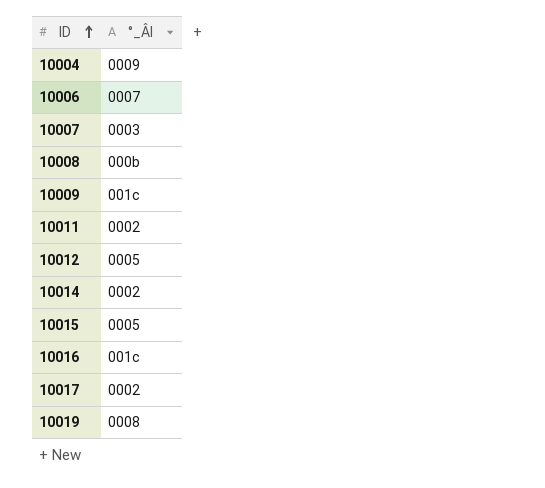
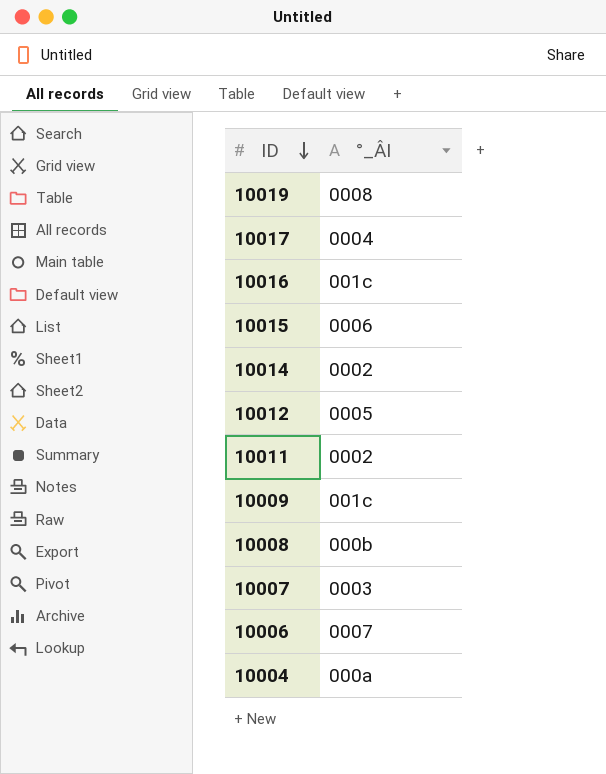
row order: ID ascending -> ID descending
10017 | °_ÂI: 0002 -> 0004
10015 | °_ÂI: 0005 -> 0006
10004 | °_ÂI: 0009 -> 000a

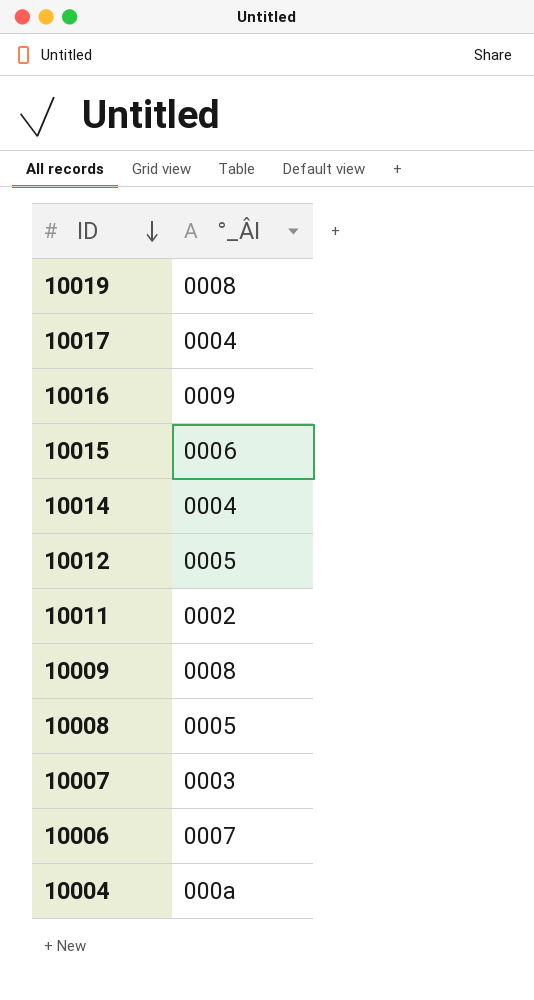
10016 | °_ÂI: 001c -> 0009
10014 | °_ÂI: 0002 -> 0004
10009 | °_ÂI: 001c -> 0008
10008 | °_ÂI: 000b -> 0005

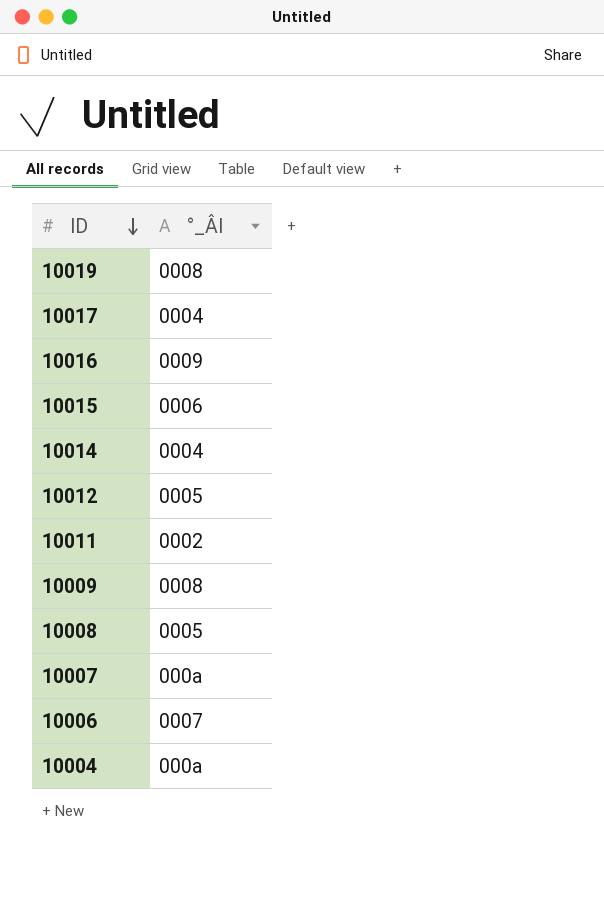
10007 | °_ÂI: 0003 -> 000a

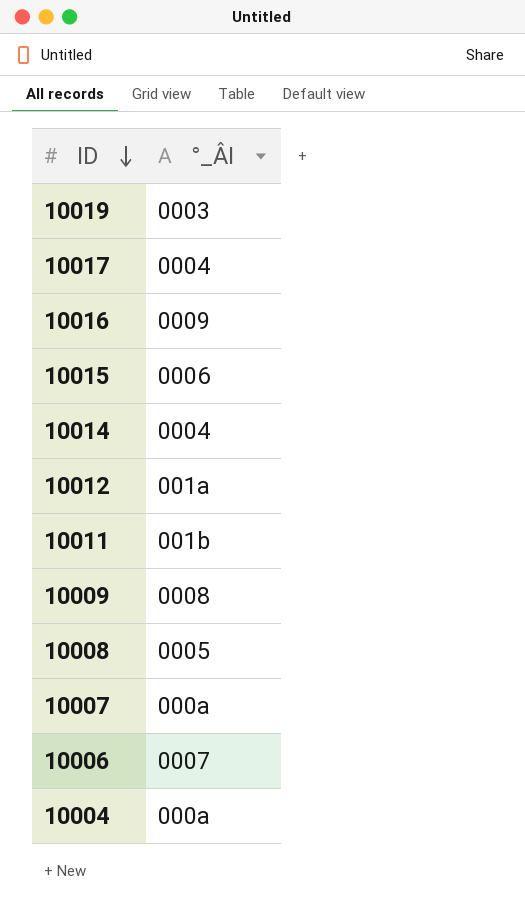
10019 | °_ÂI: 0008 -> 0003
10012 | °_ÂI: 0005 -> 001a
10011 | °_ÂI: 0002 -> 001b

